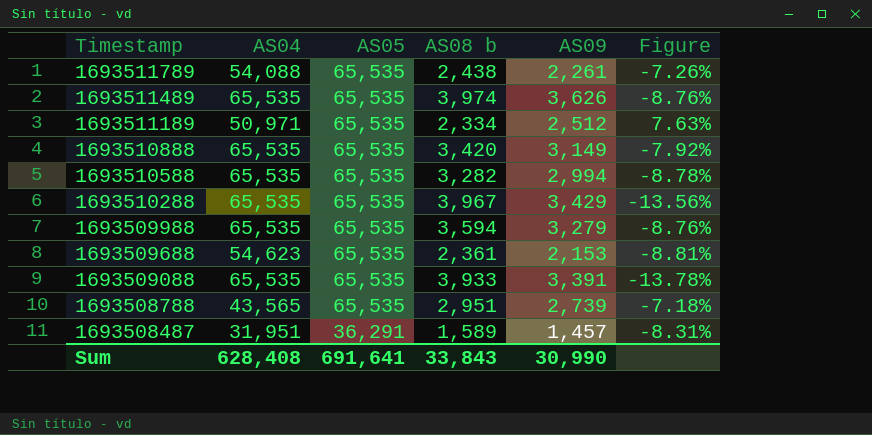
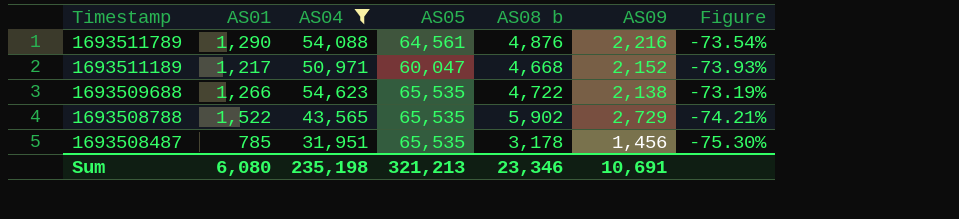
filter: none -> AS04 != 65,535
column AS01 | position: none -> 2
column Figure | formula: ([AS09] - [AS08 b]) / [AS08 b] -> ([AS01] - [AS08 b]) / [AS08 b]
1693511789 | AS05: 65,535 -> 64,561
1693511789 | AS08 b: 2,438 -> 4,876
1693511789 | AS09: 2,261 -> 2,216
1693511189 | AS05: 65,535 -> 60,047
1693511189 | AS08 b: 2,334 -> 4,668
1693511189 | AS09: 2,512 -> 2,152
1693509688 | AS08 b: 2,361 -> 4,722
1693509688 | AS09: 2,153 -> 2,138
1693508788 | AS08 b: 2,951 -> 5,902
1693508788 | AS09: 2,739 -> 2,729
1693508487 | AS05: 36,291 -> 65,535
1693508487 | AS08 b: 1,589 -> 3,178
1693508487 | AS09: 1,457 -> 1,456
Sum | AS04: 628,408 -> 235,198
Sum | AS05: 691,641 -> 321,213
Sum | AS08 b: 33,843 -> 23,346
Sum | AS09: 30,990 -> 10,691

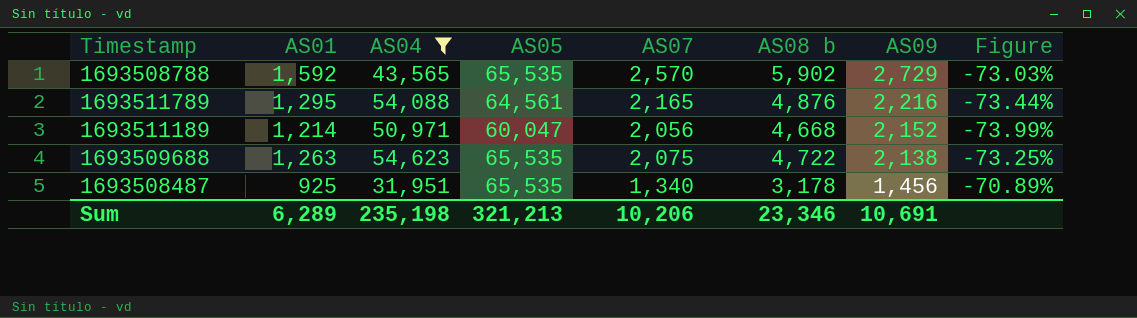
row order: Timestamp descending -> AS09 descending
column AS07 | position: none -> 5
1693508788 | AS01: 1,522 -> 1,592
1693508788 | Figure: -74.21% -> -73.03%
1693511789 | AS01: 1,290 -> 1,295
1693511789 | Figure: -73.54% -> -73.44%
1693511189 | AS01: 1,217 -> 1,214
1693511189 | Figure: -73.93% -> -73.99%
1693509688 | AS01: 1,266 -> 1,263
1693509688 | Figure: -73.19% -> -73.25%
1693508487 | AS01: 785 -> 925
1693508487 | Figure: -75.30% -> -70.89%
Sum | AS01: 6,080 -> 6,289

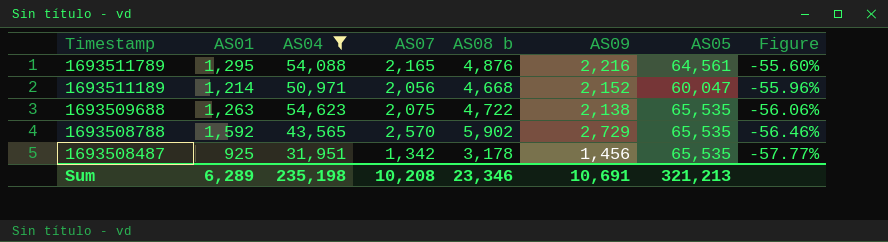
row order: AS09 descending -> Timestamp descending
column AS05 | position: 4 -> 7
column Figure | formula: ([AS01] - [AS08 b]) / [AS08 b] -> ([AS07] - [AS08 b]) / [AS08 b]
1693508487 | AS07: 1,340 -> 1,342
Sum | AS07: 10,206 -> 10,208

